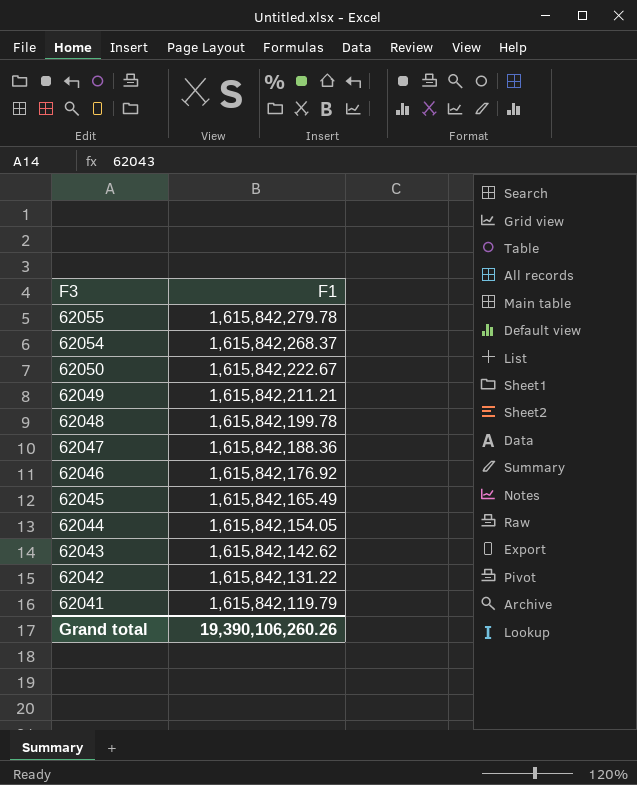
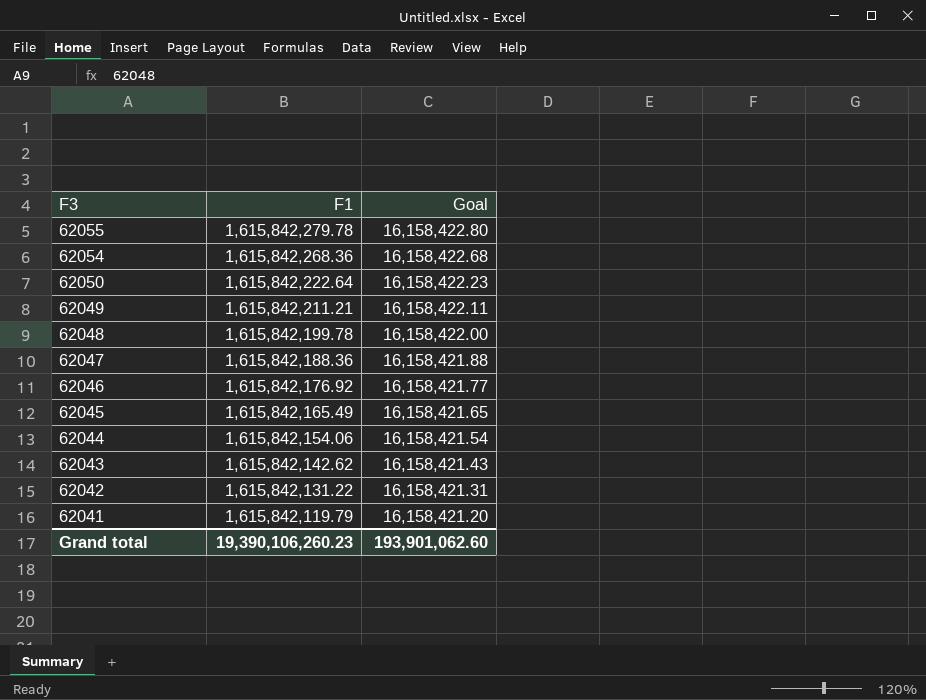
column Goal | formula: none -> [F1] * 0.01
62054 | F1: 1,615,842,268.37 -> 1,615,842,268.36
62050 | F1: 1,615,842,222.67 -> 1,615,842,222.64
62044 | F1: 1,615,842,154.05 -> 1,615,842,154.06
Grand total | F1: 19,390,106,260.26 -> 19,390,106,260.23

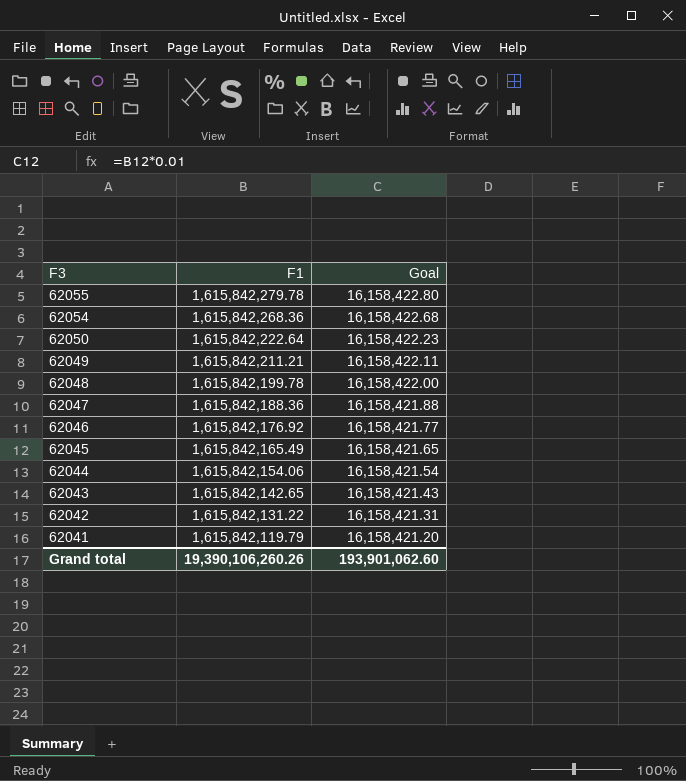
62043 | F1: 1,615,842,142.62 -> 1,615,842,142.65
Grand total | F1: 19,390,106,260.23 -> 19,390,106,260.26

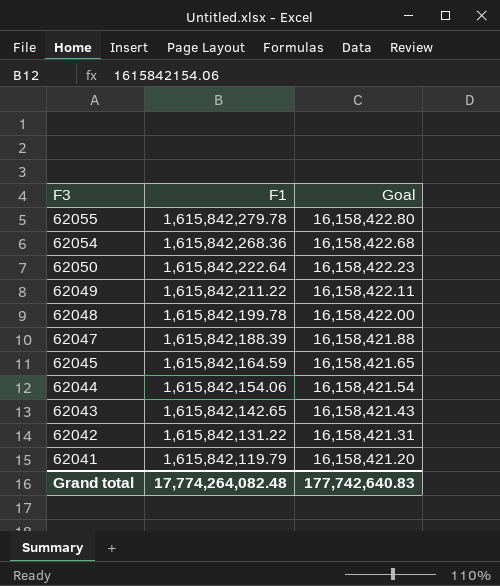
row 62046: 1,615,842,176.92 | 16,158,421.77 -> none
62049 | F1: 1,615,842,211.21 -> 1,615,842,211.22
62047 | F1: 1,615,842,188.36 -> 1,615,842,188.39
62045 | F1: 1,615,842,165.49 -> 1,615,842,164.59
Grand total | F1: 19,390,106,260.26 -> 17,774,264,082.48
Grand total | Goal: 193,901,062.60 -> 177,742,640.83

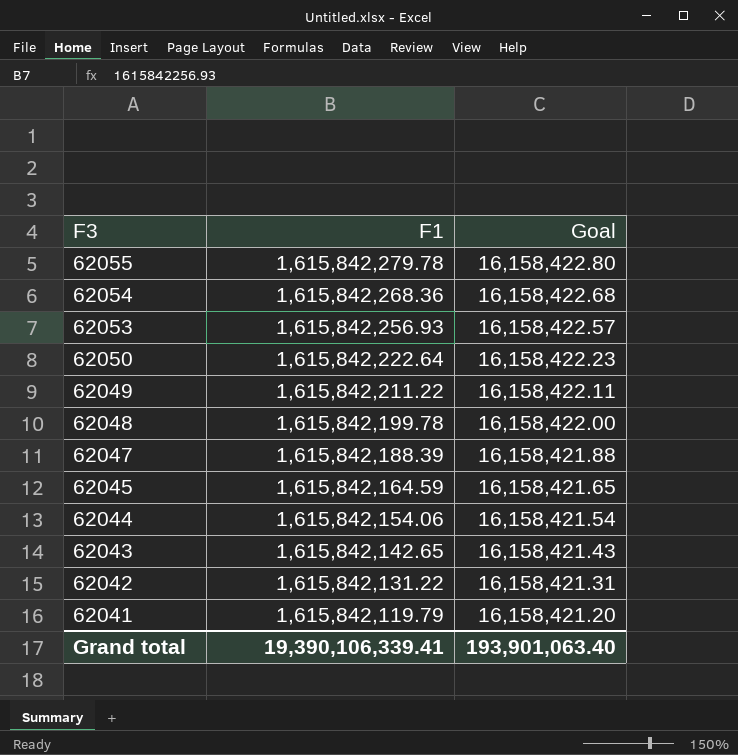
row 62053: none -> 1,615,842,256.93 | 16,158,422.57
Grand total | F1: 17,774,264,082.48 -> 19,390,106,339.41
Grand total | Goal: 177,742,640.83 -> 193,901,063.40

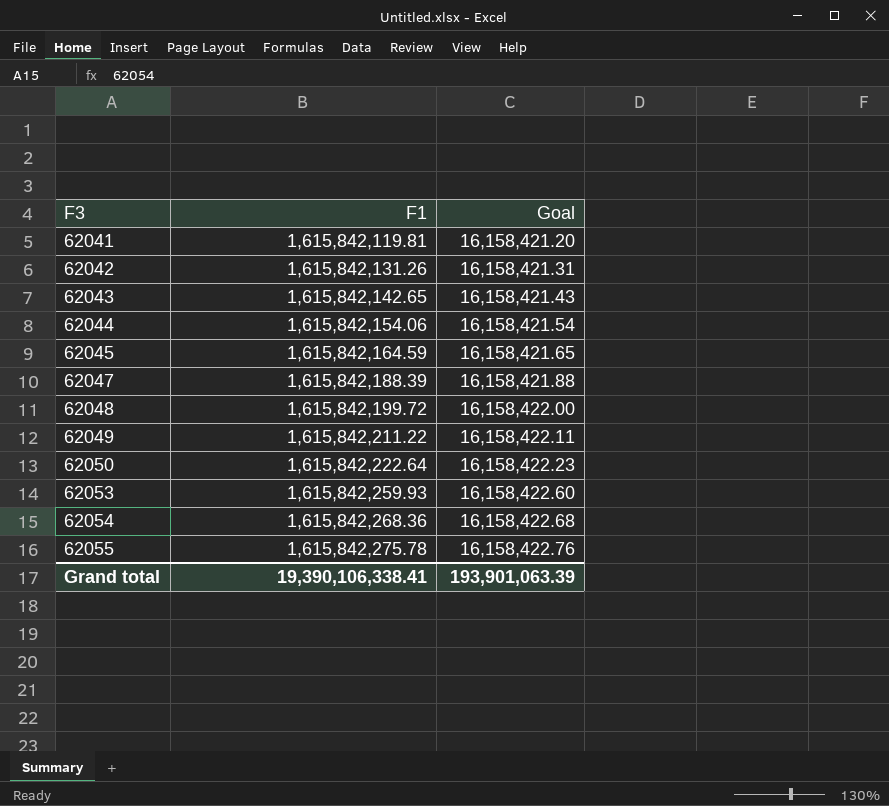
row order: F3 descending -> F3 ascending
62041 | F1: 1,615,842,119.79 -> 1,615,842,119.81
62042 | F1: 1,615,842,131.22 -> 1,615,842,131.26
62048 | F1: 1,615,842,199.78 -> 1,615,842,199.72
62053 | F1: 1,615,842,256.93 -> 1,615,842,259.93
62053 | Goal: 16,158,422.57 -> 16,158,422.60
62055 | F1: 1,615,842,279.78 -> 1,615,842,275.78
62055 | Goal: 16,158,422.80 -> 16,158,422.76
Grand total | F1: 19,390,106,339.41 -> 19,390,106,338.41
Grand total | Goal: 193,901,063.40 -> 193,901,063.39

